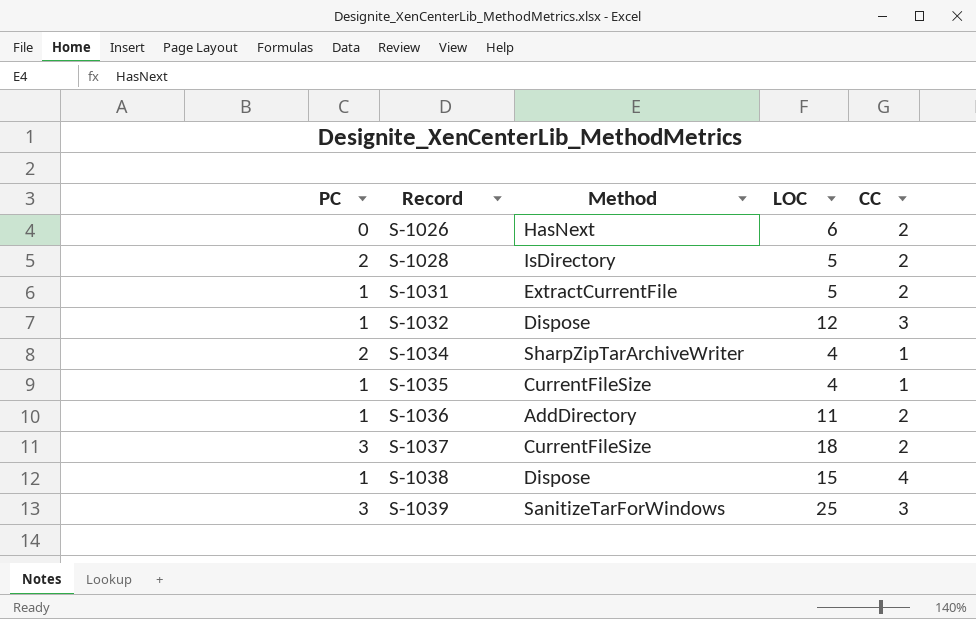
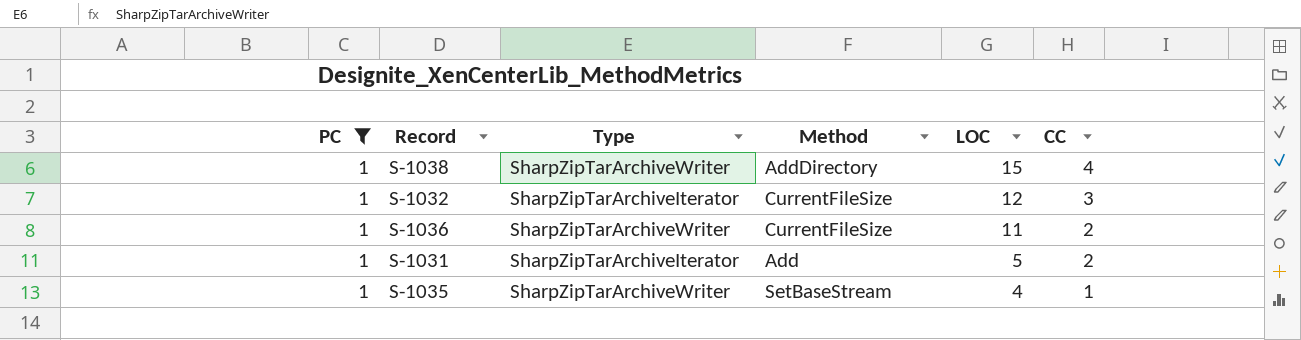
filter: none -> PC = 1
row order: Record ascending -> LOC descending
column Type | position: none -> 3
S-1038 | Method: Dispose -> AddDirectory
S-1032 | Method: Dispose -> CurrentFileSize
S-1036 | Method: AddDirectory -> CurrentFileSize
S-1031 | Method: ExtractCurrentFile -> Add
S-1035 | Method: CurrentFileSize -> SetBaseStream

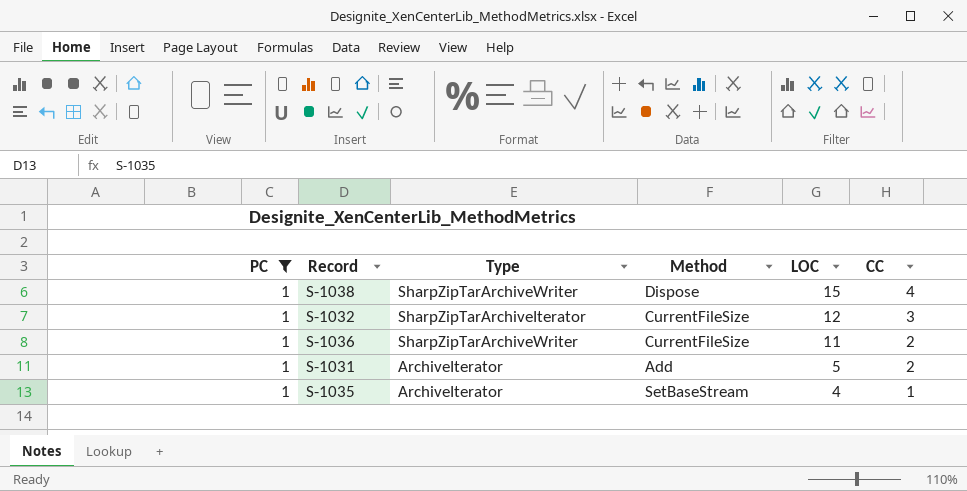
S-1038 | Method: AddDirectory -> Dispose
S-1031 | Type: SharpZipTarArchiveIterator -> ArchiveIterator
S-1035 | Type: SharpZipTarArchiveWriter -> ArchiveIterator

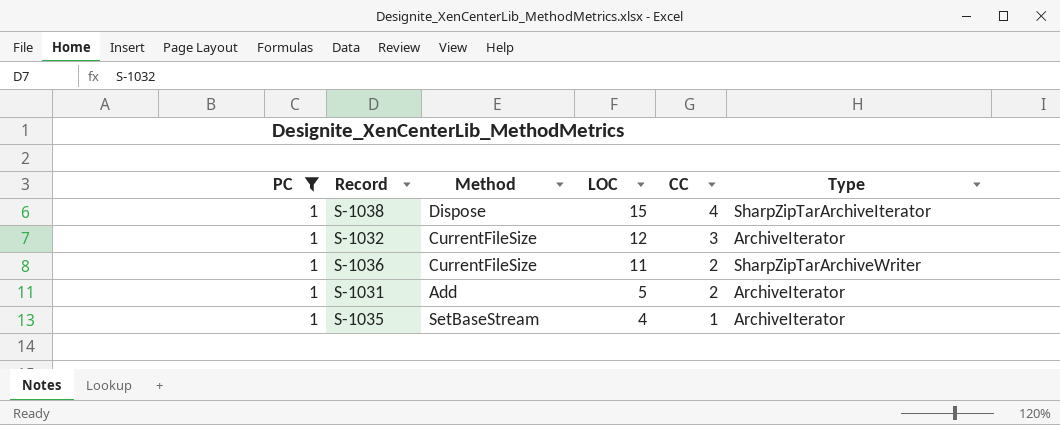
column Type | position: 3 -> 6
S-1038 | Type: SharpZipTarArchiveWriter -> SharpZipTarArchiveIterator
S-1032 | Type: SharpZipTarArchiveIterator -> ArchiveIterator

